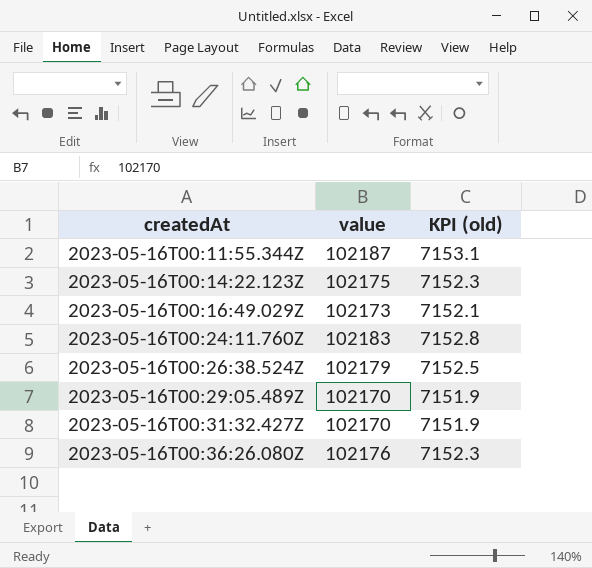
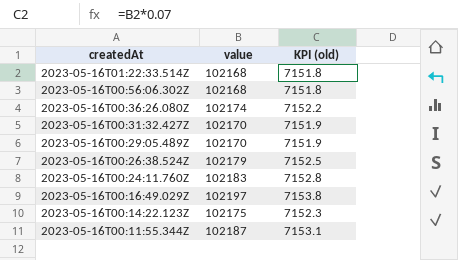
row order: createdAt ascending -> createdAt descending
row 2023-05-16T01:22:33.514Z: none -> 102168 | 7151.8
row 2023-05-16T00:56:06.302Z: none -> 102168 | 7151.8
2023-05-16T00:36:26.080Z | value: 102176 -> 102174
2023-05-16T00:36:26.080Z | KPI (old): 7152.3 -> 7152.2
2023-05-16T00:16:49.029Z | value: 102173 -> 102197
2023-05-16T00:16:49.029Z | KPI (old): 7152.1 -> 7153.8

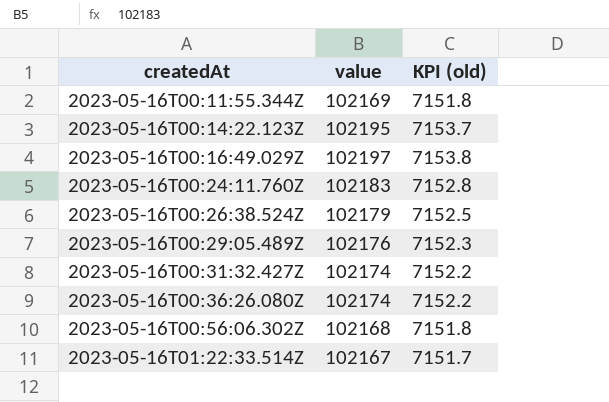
row order: createdAt descending -> createdAt ascending
2023-05-16T00:11:55.344Z | value: 102187 -> 102169
2023-05-16T00:11:55.344Z | KPI (old): 7153.1 -> 7151.8
2023-05-16T00:14:22.123Z | value: 102175 -> 102195
2023-05-16T00:14:22.123Z | KPI (old): 7152.3 -> 7153.7
2023-05-16T00:29:05.489Z | value: 102170 -> 102176
2023-05-16T00:29:05.489Z | KPI (old): 7151.9 -> 7152.3
2023-05-16T00:31:32.427Z | value: 102170 -> 102174
2023-05-16T00:31:32.427Z | KPI (old): 7151.9 -> 7152.2
2023-05-16T01:22:33.514Z | value: 102168 -> 102167
2023-05-16T01:22:33.514Z | KPI (old): 7151.8 -> 7151.7

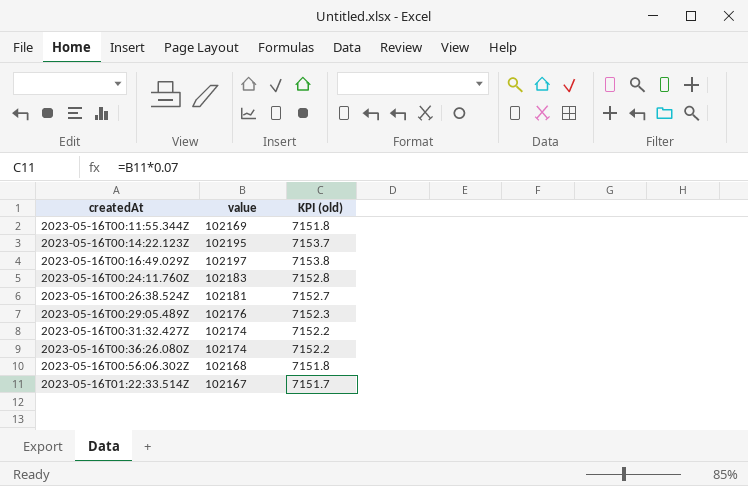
2023-05-16T00:26:38.524Z | value: 102179 -> 102181
2023-05-16T00:26:38.524Z | KPI (old): 7152.5 -> 7152.7

